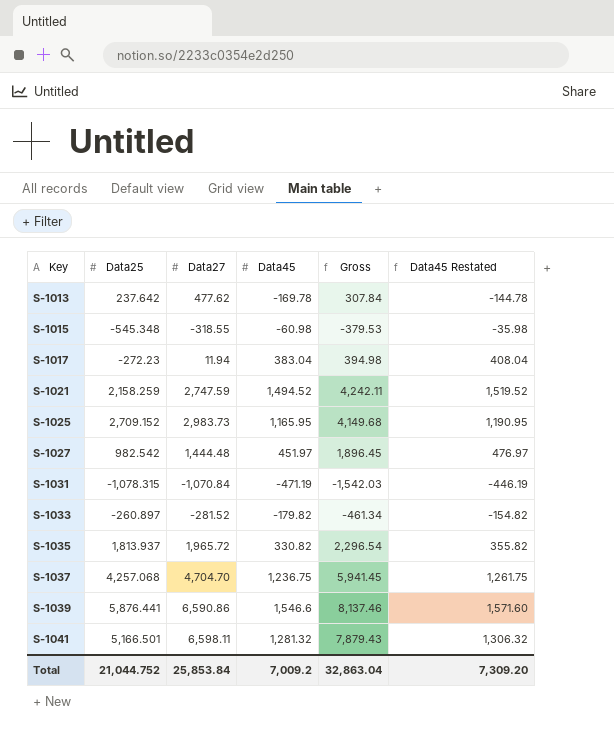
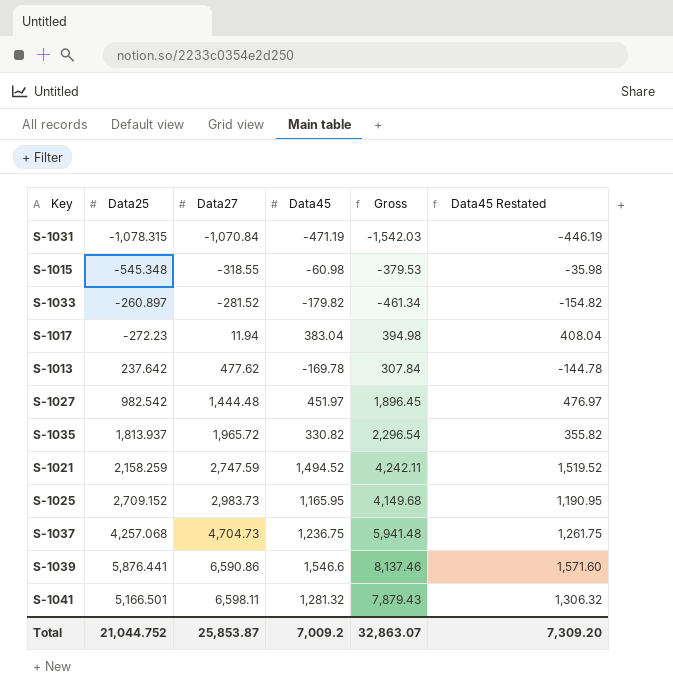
row order: Key ascending -> Data27 ascending
S-1037 | Data27: 4,704.70 -> 4,704.73
S-1037 | Gross: 5,941.45 -> 5,941.48
Total | Data27: 25,853.84 -> 25,853.87
Total | Gross: 32,863.04 -> 32,863.07

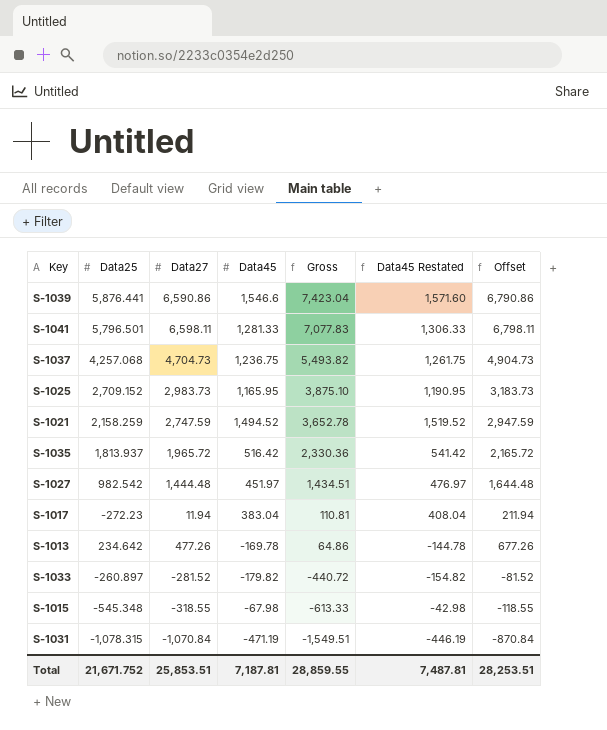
row order: Data27 ascending -> Gross descending
column Gross | formula: [Data27] + [Data45] -> [Data25] + [Data45]
column Offset | formula: none -> [Data27] + 200
S-1041 | Data25: 5,166.501 -> 5,796.501
S-1041 | Data45: 1,281.32 -> 1,281.33
S-1041 | Data45 Restated: 1,306.32 -> 1,306.33
S-1035 | Data45: 330.82 -> 516.42
S-1035 | Data45 Restated: 355.82 -> 541.42
S-1013 | Data25: 237.642 -> 234.642
S-1013 | Data27: 477.62 -> 477.26
S-1015 | Data45: -60.98 -> -67.98
S-1015 | Data45 Restated: -35.98 -> -42.98
Total | Data25: 21,044.752 -> 21,671.752
Total | Data27: 25,853.87 -> 25,853.51
Total | Data45: 7,009.2 -> 7,187.81
Total | Gross: 32,863.07 -> 28,859.55
Total | Data45 Restated: 7,309.20 -> 7,487.81

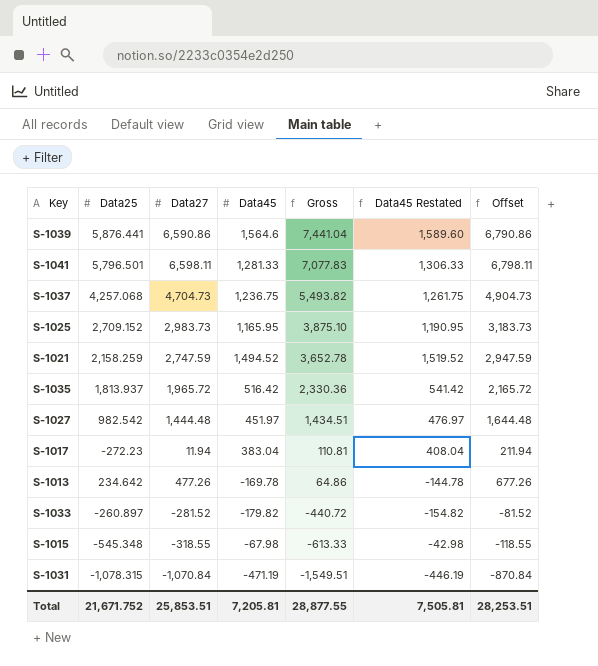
S-1039 | Data45: 1,546.6 -> 1,564.6
S-1039 | Gross: 7,423.04 -> 7,441.04
S-1039 | Data45 Restated: 1,571.60 -> 1,589.60
Total | Data45: 7,187.81 -> 7,205.81
Total | Gross: 28,859.55 -> 28,877.55
Total | Data45 Restated: 7,487.81 -> 7,505.81

